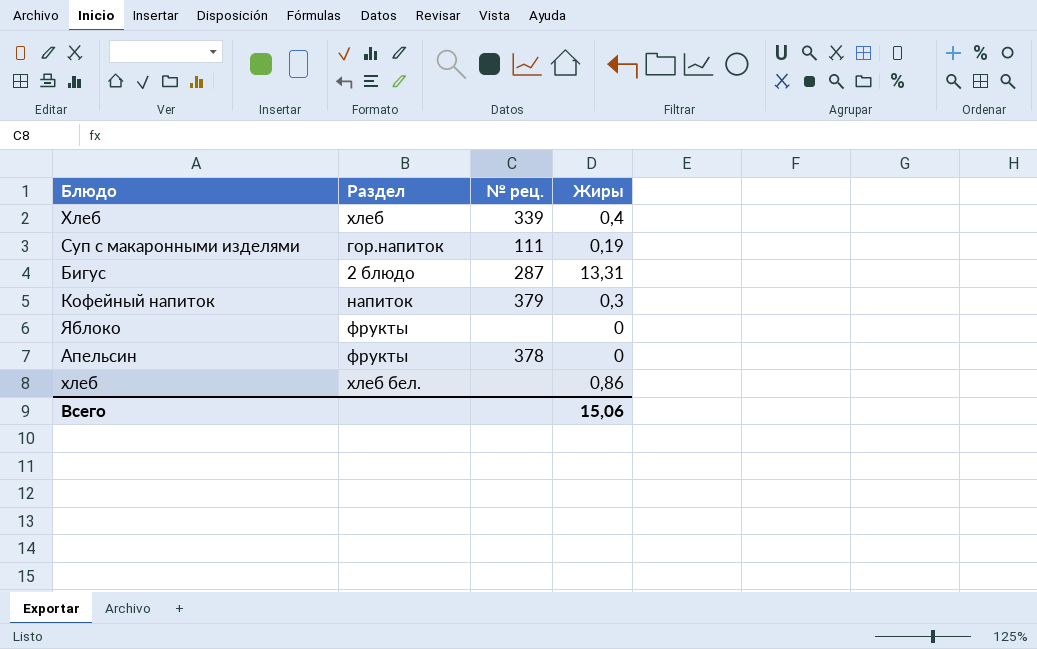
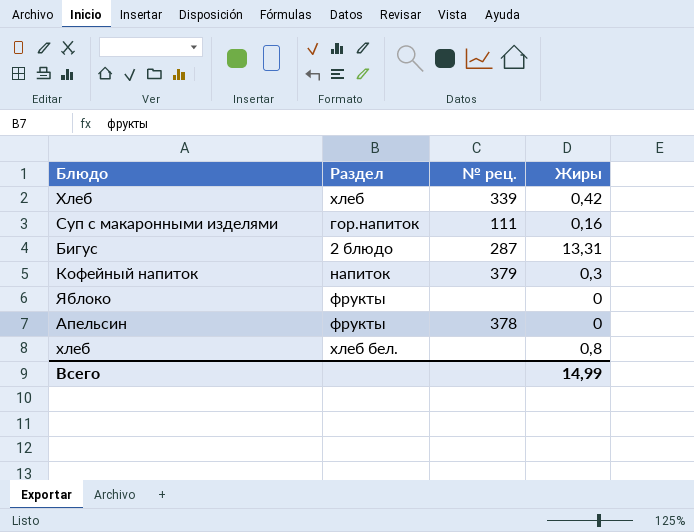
Хлеб | Жиры: 0,4 -> 0,42
Суп с макаронными изделями | Жиры: 0,19 -> 0,16
хлеб | Жиры: 0,86 -> 0,8
Всего | Жиры: 15,06 -> 14,99

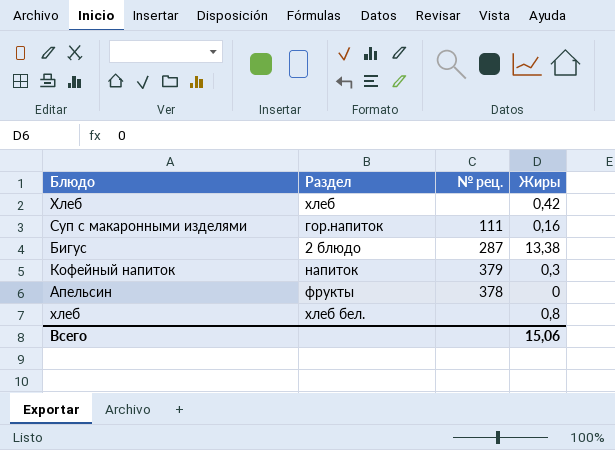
row Яблоко: фрукты | none | 0 -> none
Хлеб | № рец.: 339 -> none
Бигус | Жиры: 13,31 -> 13,38
Всего | Жиры: 14,99 -> 15,06

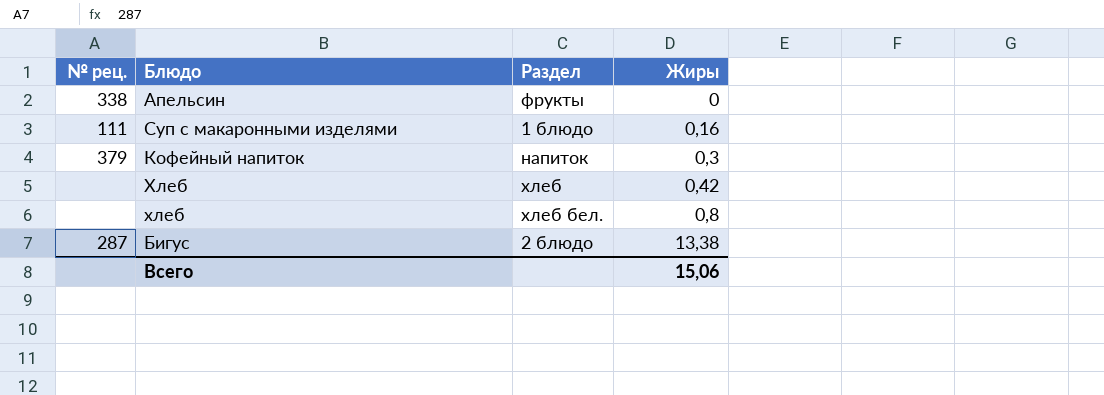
row order: none -> Жиры ascending
column № рец. | position: 3 -> 1
Апельсин | № рец.: 378 -> 338
Суп с макаронными изделями | Раздел: гор.напиток -> 1 блюдо

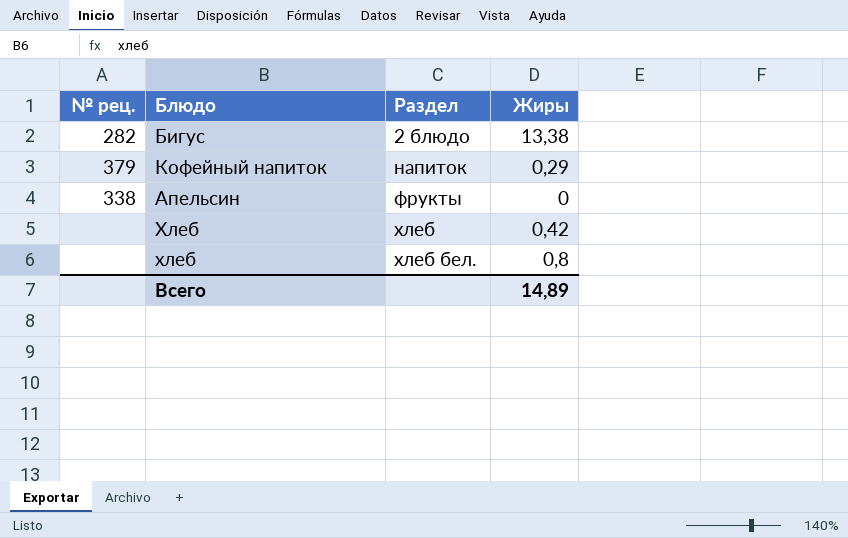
row order: Жиры ascending -> Раздел ascending
row Суп с макаронными изделями: 111 | 1 блюдо | 0,16 -> none
Бигус | № рец.: 287 -> 282
Кофейный напиток | Жиры: 0,3 -> 0,29
Всего | Жиры: 15,06 -> 14,89

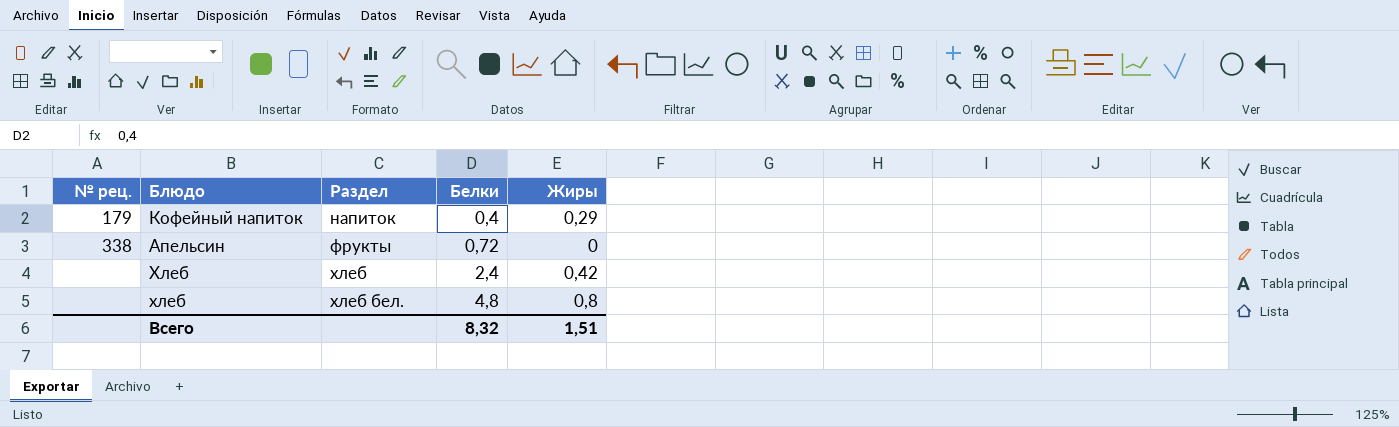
column Белки | position: none -> 4
row Бигус: 282 | 2 блюдо | 13,38 -> none
Кофейный напиток | № рец.: 379 -> 179
Всего | Жиры: 14,89 -> 1,51

